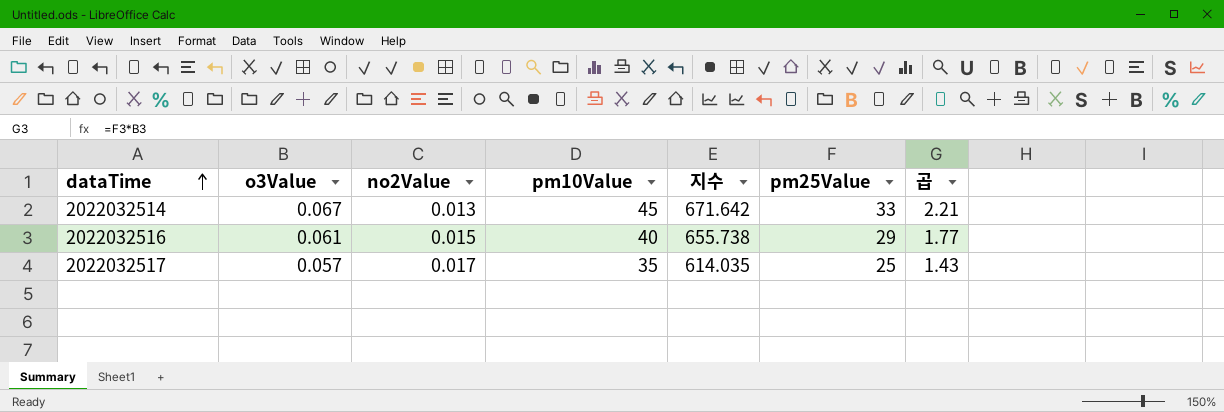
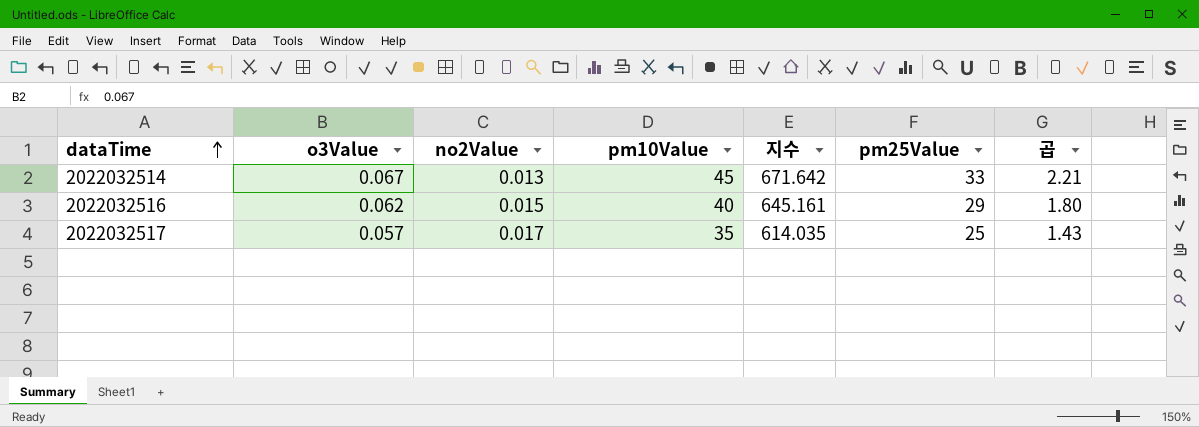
2022032516 | o3Value: 0.061 -> 0.062
2022032516 | 지수: 655.738 -> 645.161
2022032516 | 곱: 1.77 -> 1.80

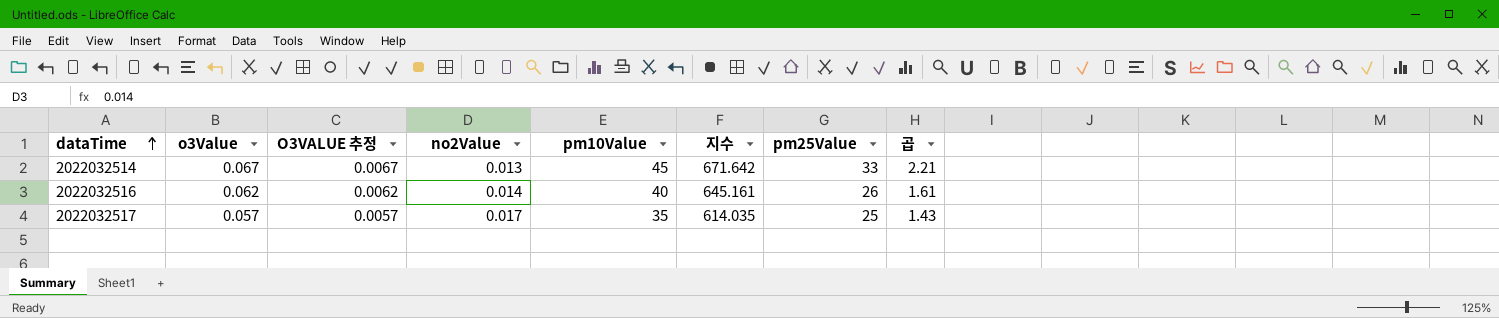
column O3VALUE 추정 | formula: none -> [o3Value] * 0.1
2022032516 | no2Value: 0.015 -> 0.014
2022032516 | pm25Value: 29 -> 26
2022032516 | 곱: 1.80 -> 1.61

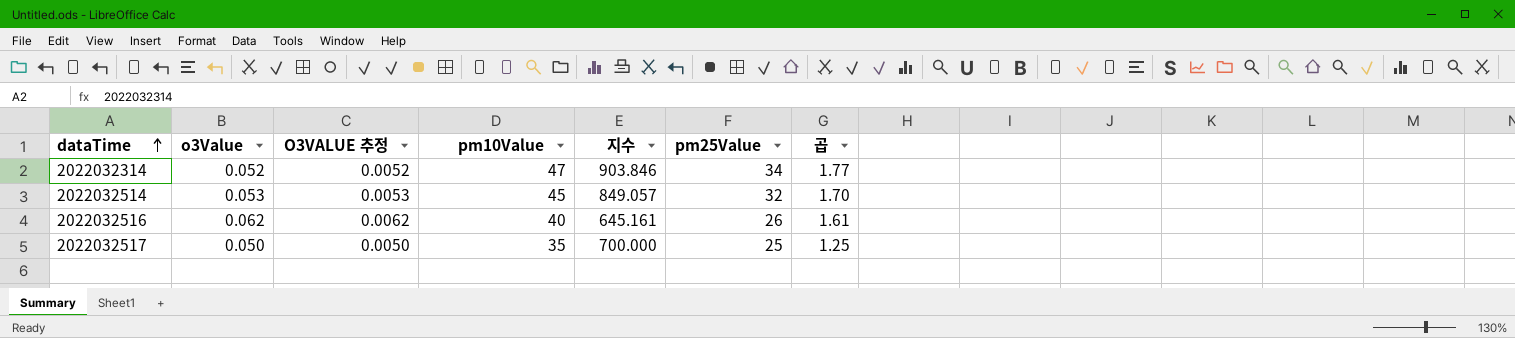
column no2Value | position: 4 -> none
row 2022032314: none -> 0.052 | 0.0052 | 47 | 903.846 | 34 | 1.77
2022032514 | o3Value: 0.067 -> 0.053
2022032514 | O3VALUE 추정: 0.0067 -> 0.0053
2022032514 | 지수: 671.642 -> 849.057
2022032514 | pm25Value: 33 -> 32
2022032514 | 곱: 2.21 -> 1.70
2022032517 | o3Value: 0.057 -> 0.050
2022032517 | O3VALUE 추정: 0.0057 -> 0.0050
2022032517 | 지수: 614.035 -> 700.000
2022032517 | 곱: 1.43 -> 1.25

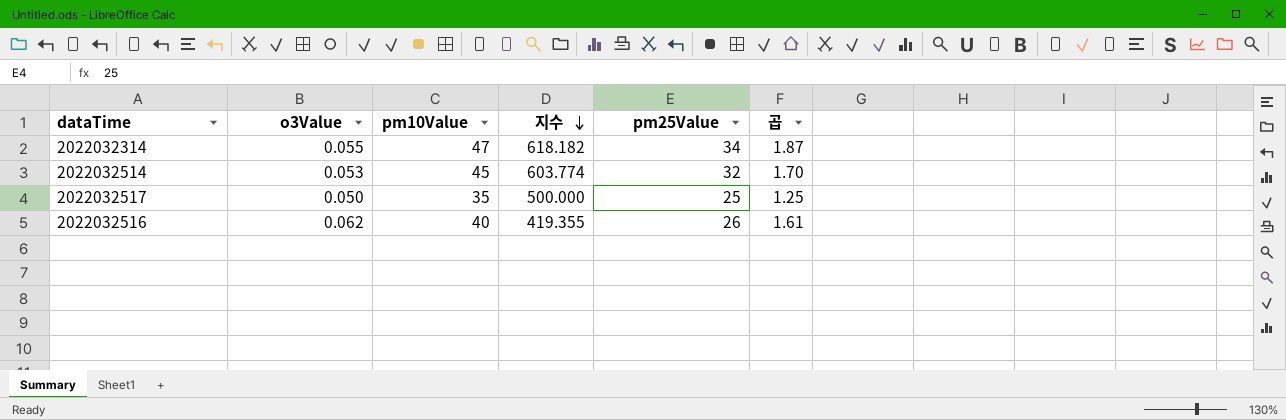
row order: dataTime ascending -> 지수 descending
column O3VALUE 추정 | formula: [o3Value] * 0.1 -> none
column 지수 | formula: [pm10Value] / [o3Value] -> [pm25Value] / [o3Value]
2022032314 | o3Value: 0.052 -> 0.055
2022032314 | 곱: 1.77 -> 1.87

